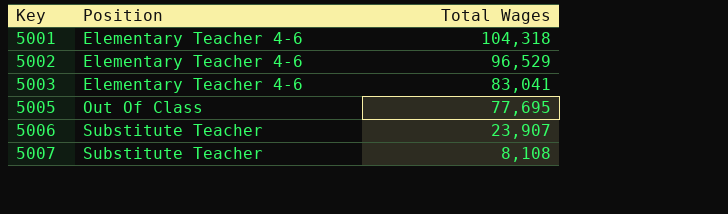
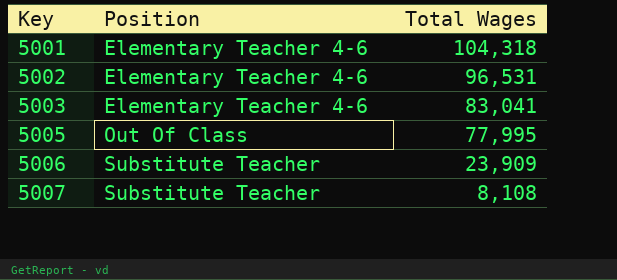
5002 | Total Wages: 96,529 -> 96,531
5005 | Total Wages: 77,695 -> 77,995
5006 | Total Wages: 23,907 -> 23,909

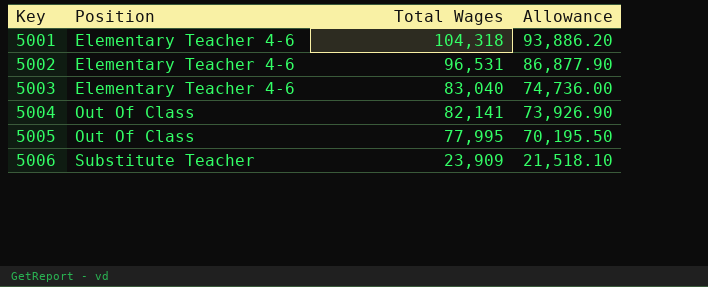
column Allowance | formula: none -> [Total Wages] * 0.9
row 5007: Substitute Teacher | 8,108 -> none
5003 | Total Wages: 83,041 -> 83,040
row 5004: none -> Out Of Class | 82,141 | 73,926.90

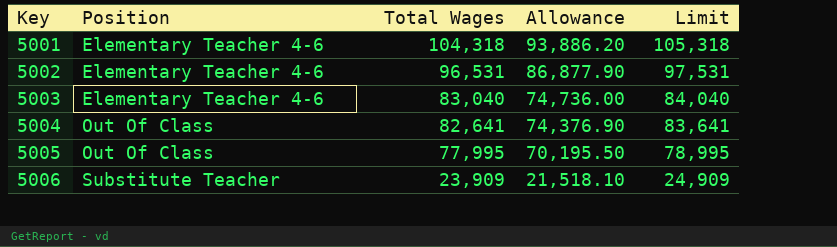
column Limit | formula: none -> [Total Wages] + 1000
5004 | Total Wages: 82,141 -> 82,641
5004 | Allowance: 73,926.90 -> 74,376.90

